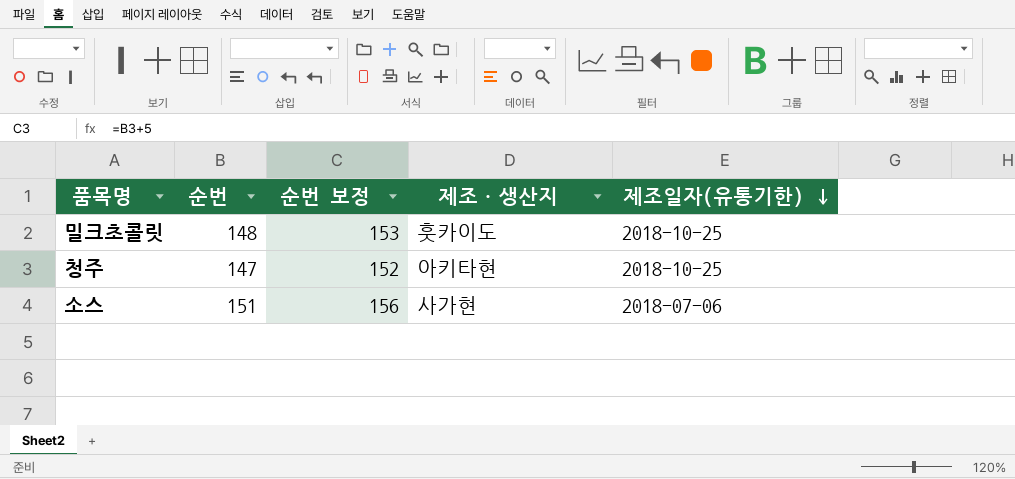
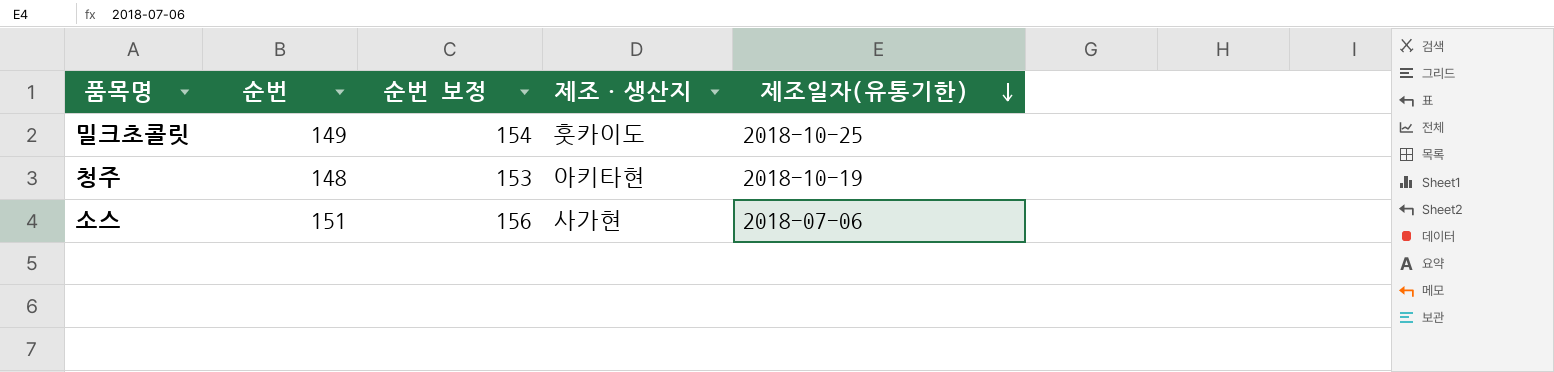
밀크초콜릿 | 순번: 148 -> 149
밀크초콜릿 | 순번 보정: 153 -> 154
청주 | 순번: 147 -> 148
청주 | 순번 보정: 152 -> 153
청주 | 제조일자(유통기한): 2018-10-25 -> 2018-10-19

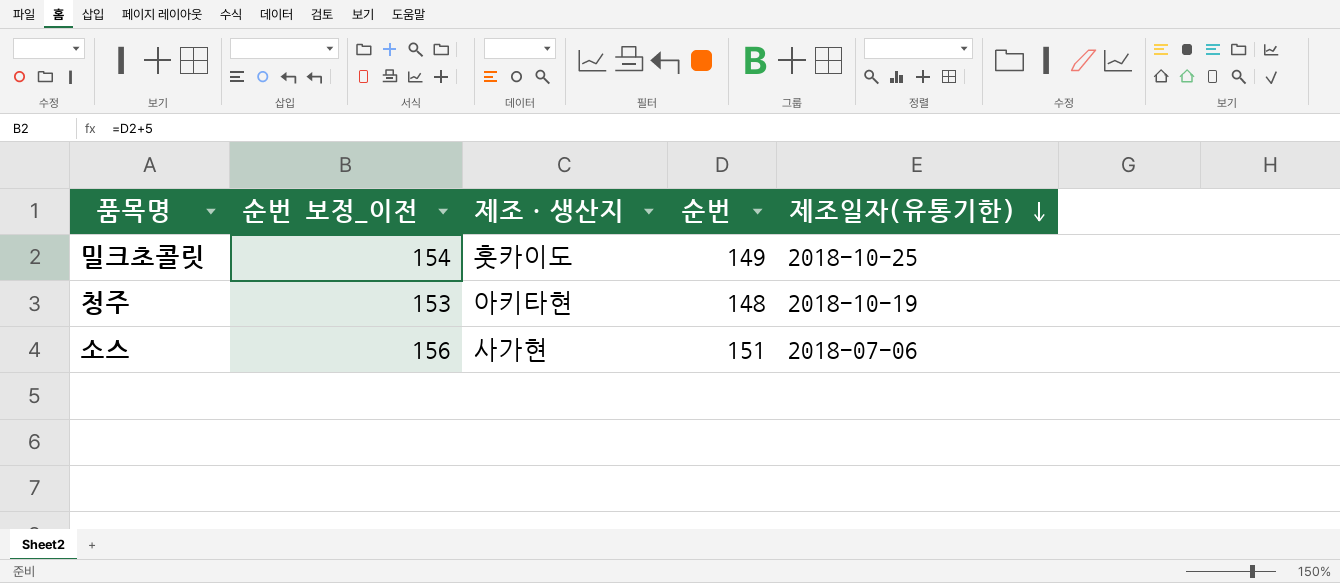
column name: 순번 보정 -> 순번 보정_이전
column 순번 | position: 2 -> 4

